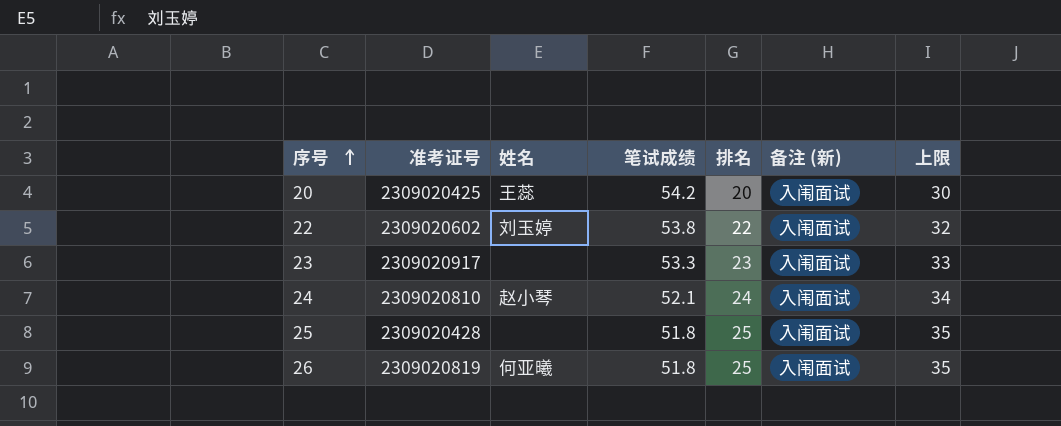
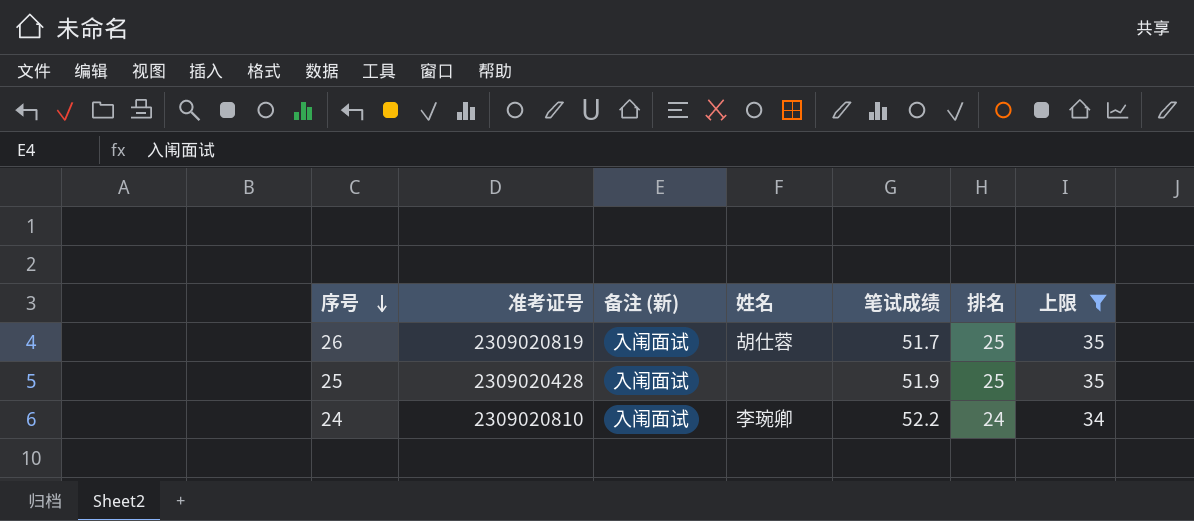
filter: none -> 上限 >= 34
row order: 序号 ascending -> 序号 descending
column 备注 (新) | position: 6 -> 3
26 | 姓名: 何亚曦 -> 胡仕蓉
26 | 笔试成绩: 51.8 -> 51.7
25 | 笔试成绩: 51.8 -> 51.9
24 | 姓名: 赵小琴 -> 李琬卿
24 | 笔试成绩: 52.1 -> 52.2

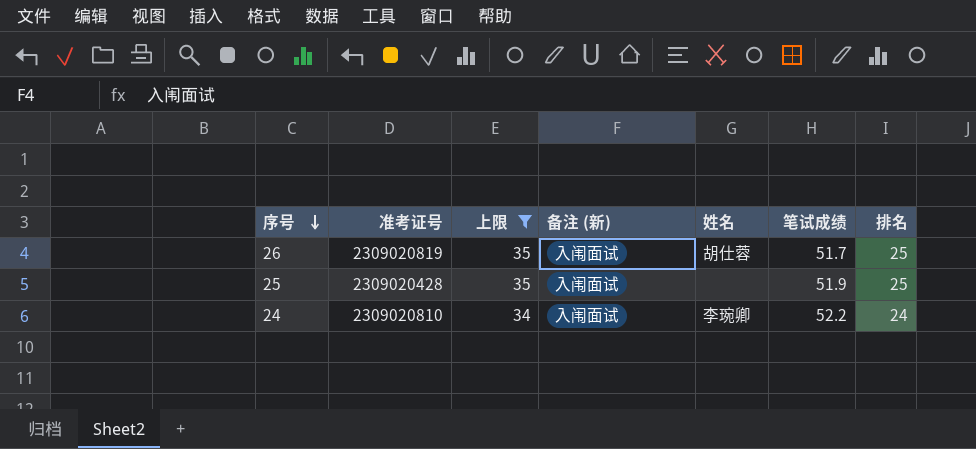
column 上限 | position: 7 -> 3

